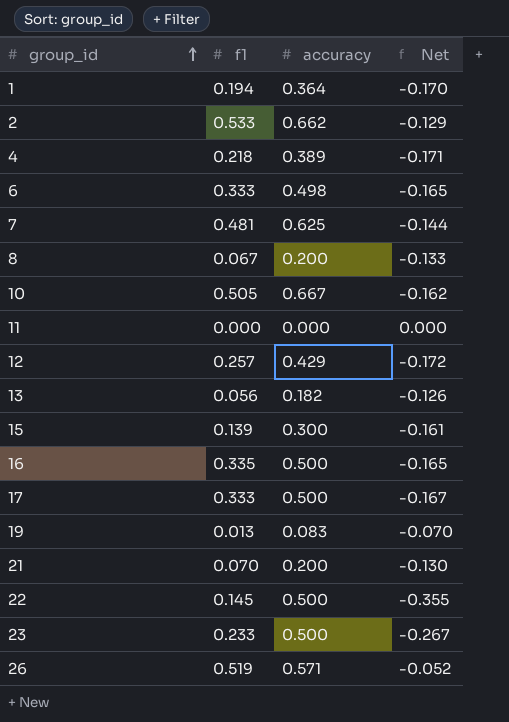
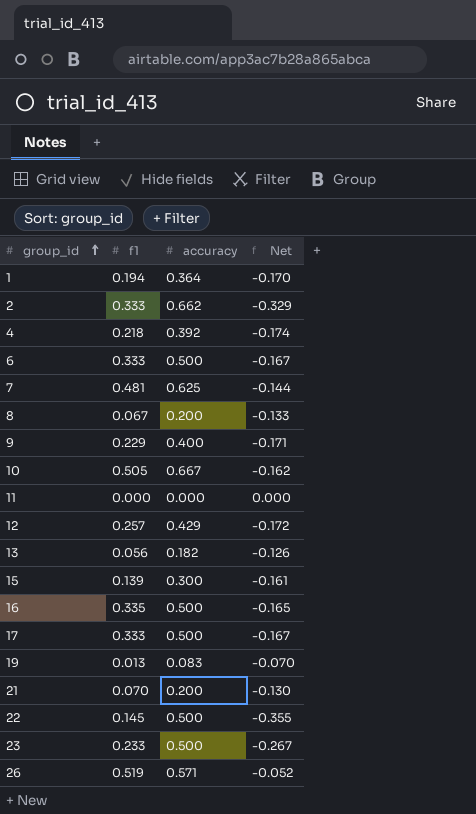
2 | f1: 0.533 -> 0.333
2 | Net: -0.129 -> -0.329
4 | accuracy: 0.389 -> 0.392
4 | Net: -0.171 -> -0.174
6 | accuracy: 0.498 -> 0.500
6 | Net: -0.165 -> -0.167
row 9: none -> 0.229 | 0.400 | -0.171

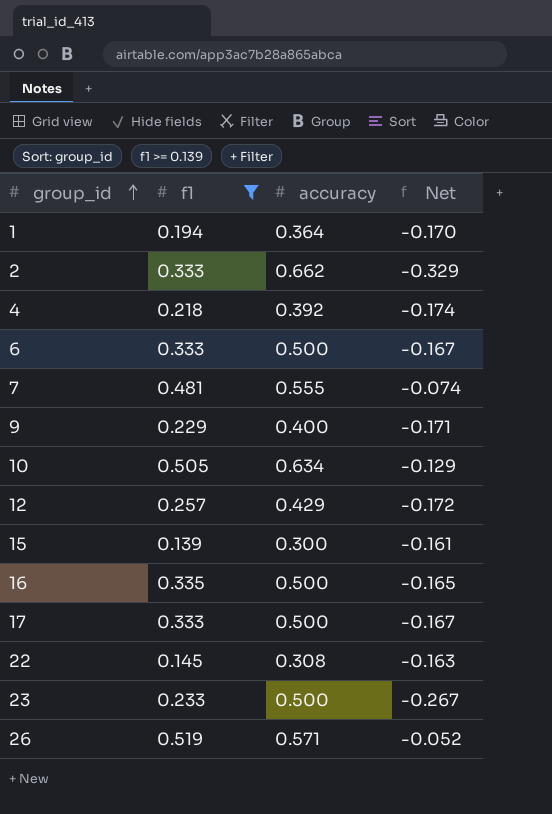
filter: none -> f1 >= 0.139
7 | accuracy: 0.625 -> 0.555
7 | Net: -0.144 -> -0.074
10 | accuracy: 0.667 -> 0.634
10 | Net: -0.162 -> -0.129
22 | accuracy: 0.500 -> 0.308
22 | Net: -0.355 -> -0.163

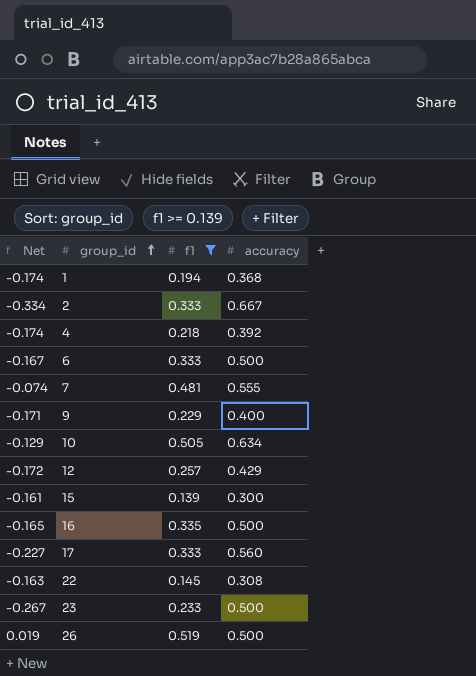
column Net | position: 4 -> 1
1 | Net: -0.170 -> -0.174
1 | accuracy: 0.364 -> 0.368
2 | Net: -0.329 -> -0.334
2 | accuracy: 0.662 -> 0.667
17 | Net: -0.167 -> -0.227
17 | accuracy: 0.500 -> 0.560
26 | Net: -0.052 -> 0.019
26 | accuracy: 0.571 -> 0.500

